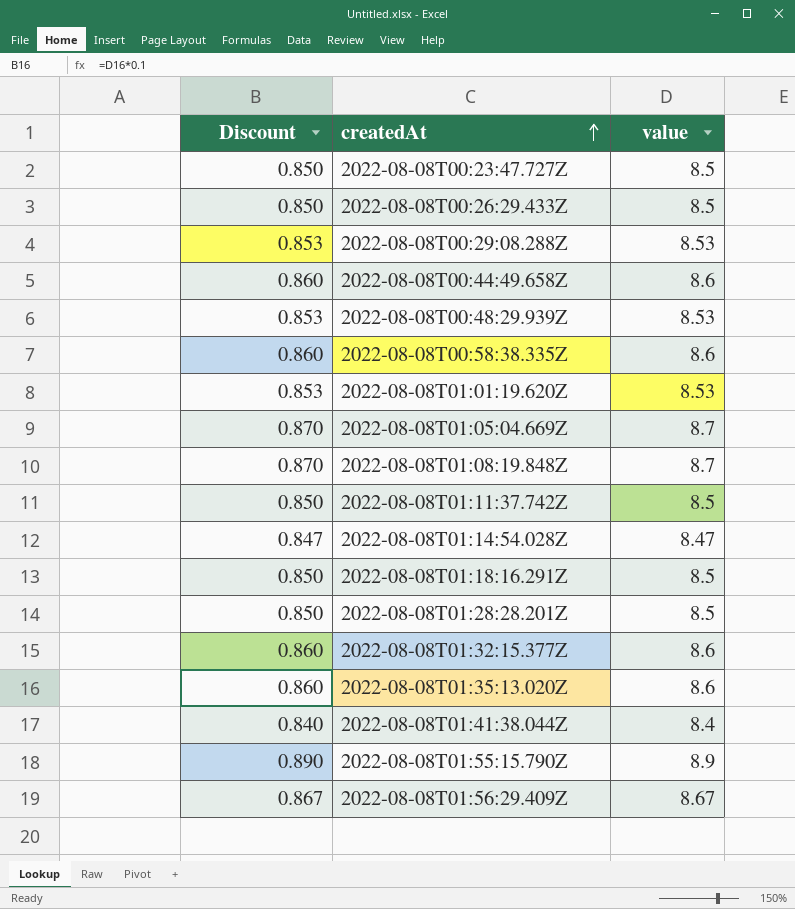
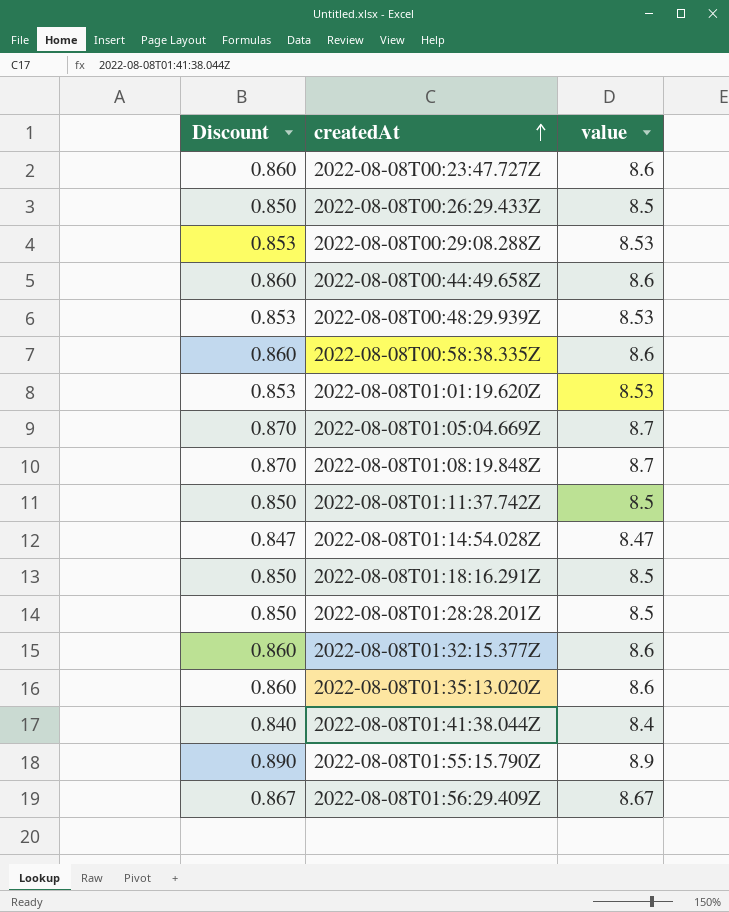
2022-08-08T00:23:47.727Z | Discount: 0.850 -> 0.860
2022-08-08T00:23:47.727Z | value: 8.5 -> 8.6

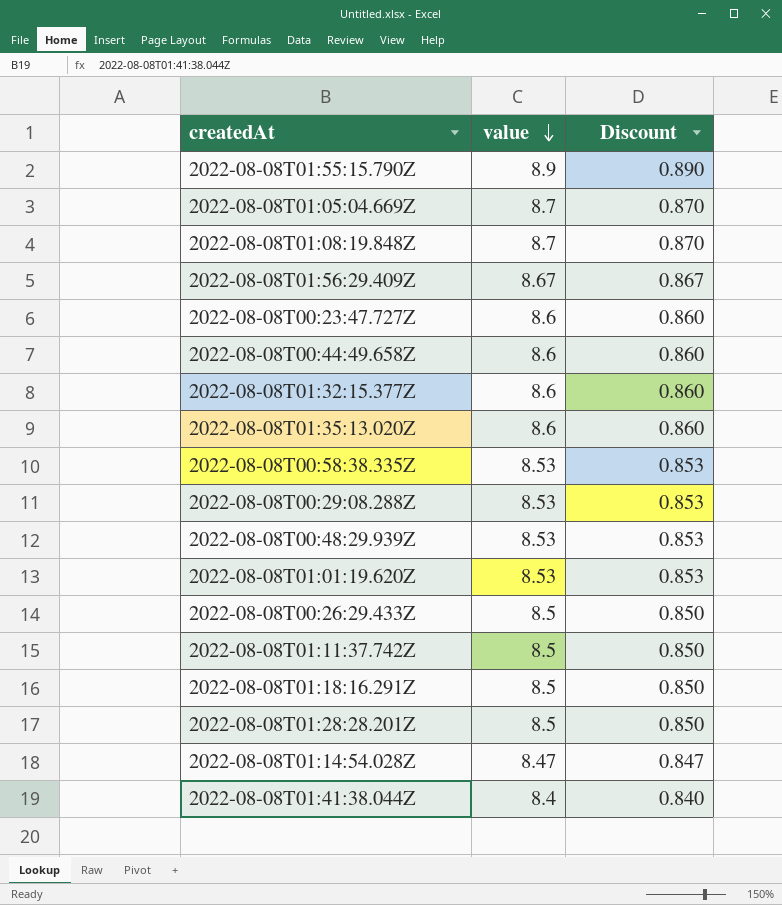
row order: createdAt ascending -> value descending
column Discount | position: 1 -> 3
2022-08-08T00:58:38.335Z | value: 8.6 -> 8.53
2022-08-08T00:58:38.335Z | Discount: 0.860 -> 0.853

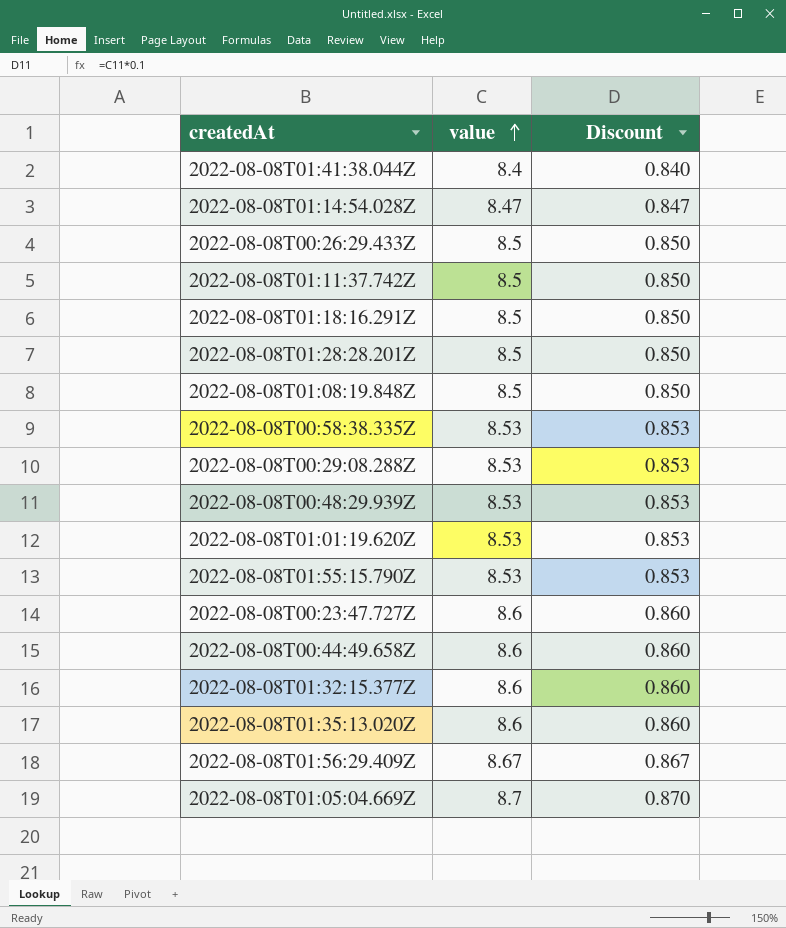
row order: value descending -> value ascending
2022-08-08T01:08:19.848Z | value: 8.7 -> 8.5
2022-08-08T01:08:19.848Z | Discount: 0.870 -> 0.850
2022-08-08T01:55:15.790Z | value: 8.9 -> 8.53
2022-08-08T01:55:15.790Z | Discount: 0.890 -> 0.853

